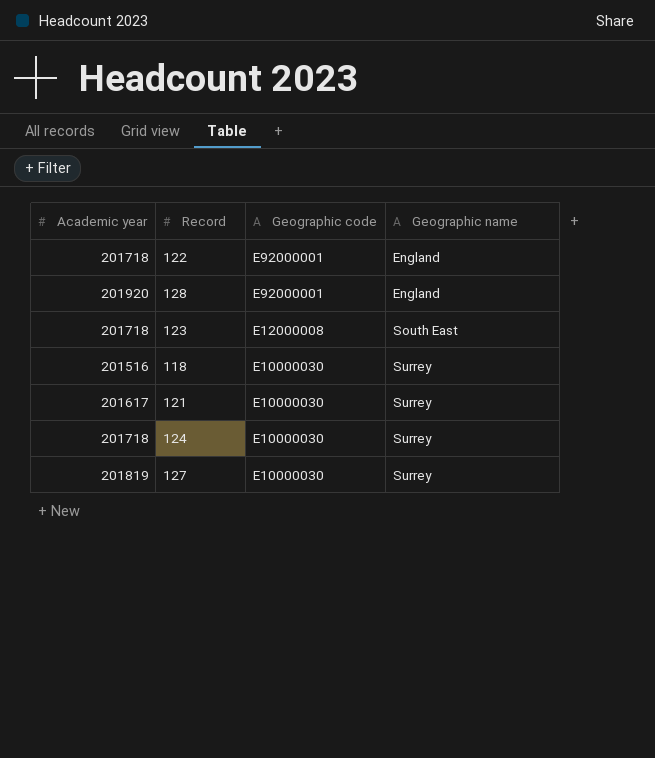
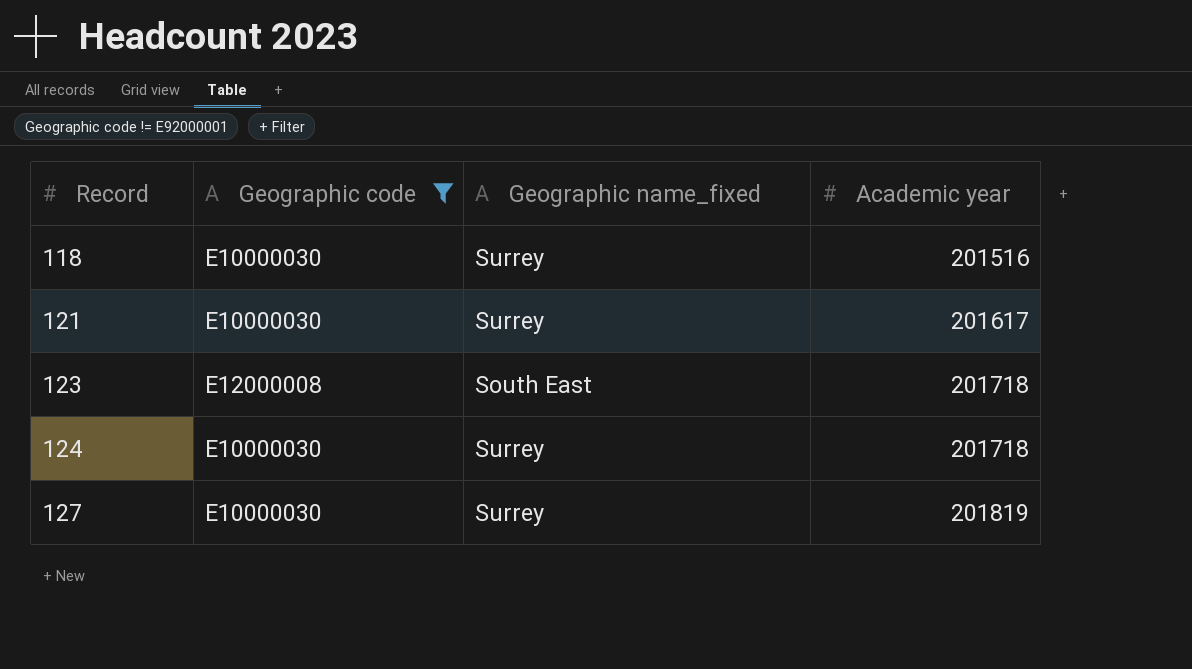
filter: none -> Geographic code != E92000001
row order: Geographic code descending -> Record ascending
column name: Geographic name -> Geographic name_fixed
column Academic year | position: 1 -> 4

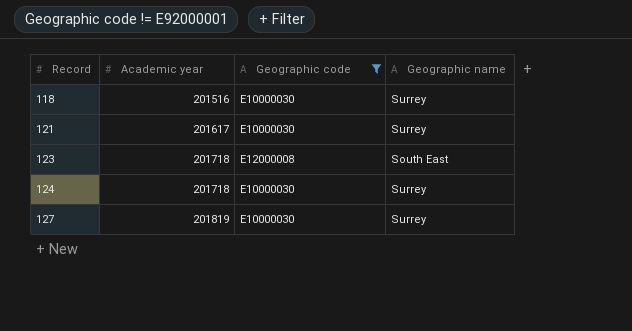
column Academic year | position: 4 -> 2
column name: Geographic name_fixed -> Geographic name

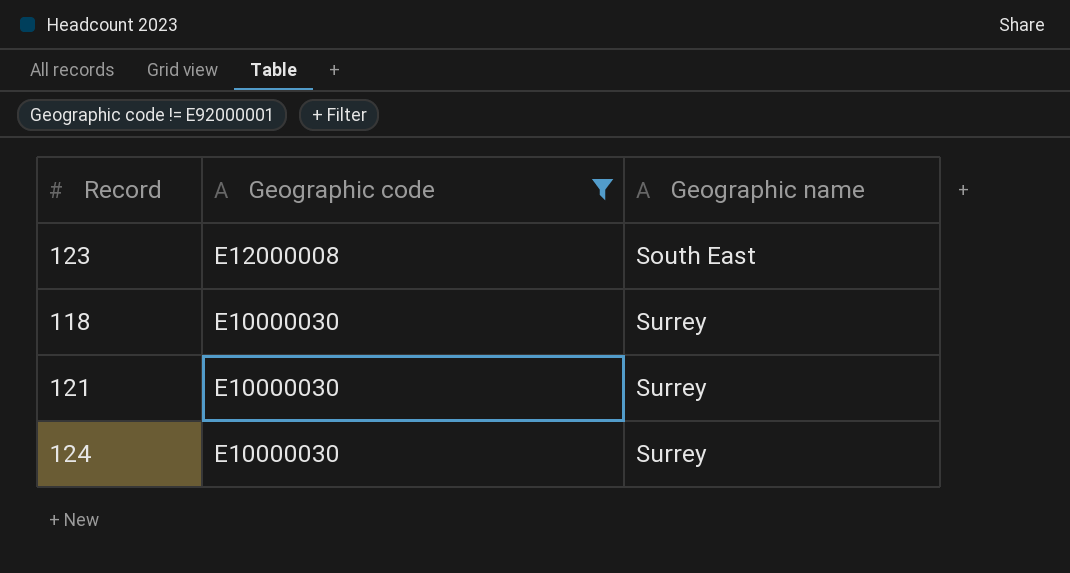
row order: Record ascending -> Geographic code descending
column Academic year | position: 2 -> none
row 127: 201819 | E10000030 | Surrey -> none

